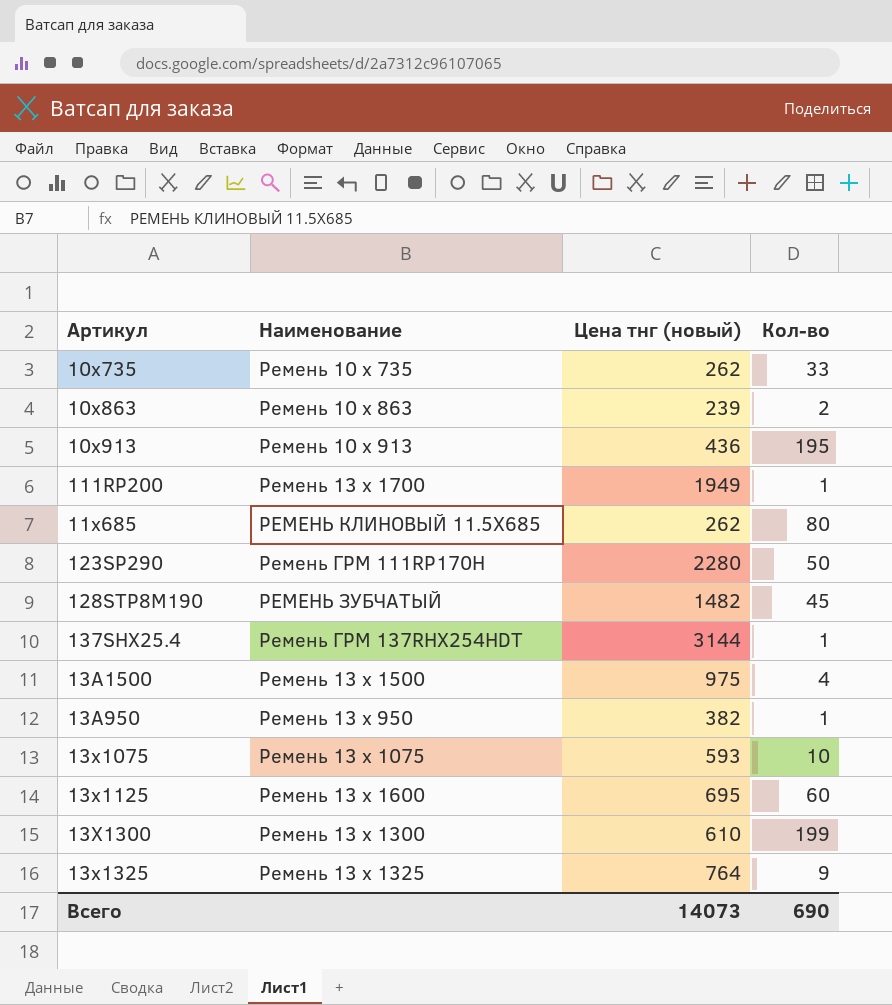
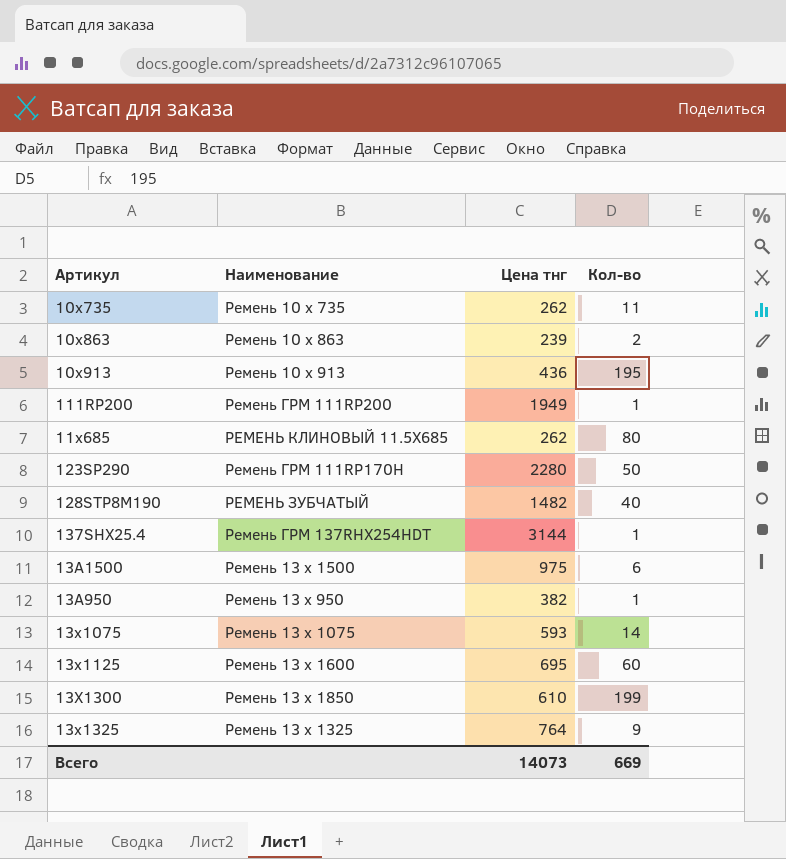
column name: Цена тнг (новый) -> Цена тнг
10x735 | Кол-во: 33 -> 11
111RP200 | Наименование: Ремень 13 x 1700 -> Ремень ГРМ 111RP200
128STP8M190 | Кол-во: 45 -> 40
13A1500 | Кол-во: 4 -> 6
13x1075 | Кол-во: 10 -> 14
13X1300 | Наименование: Ремень 13 x 1300 -> Ремень 13 x 1850
Всего | Кол-во: 690 -> 669

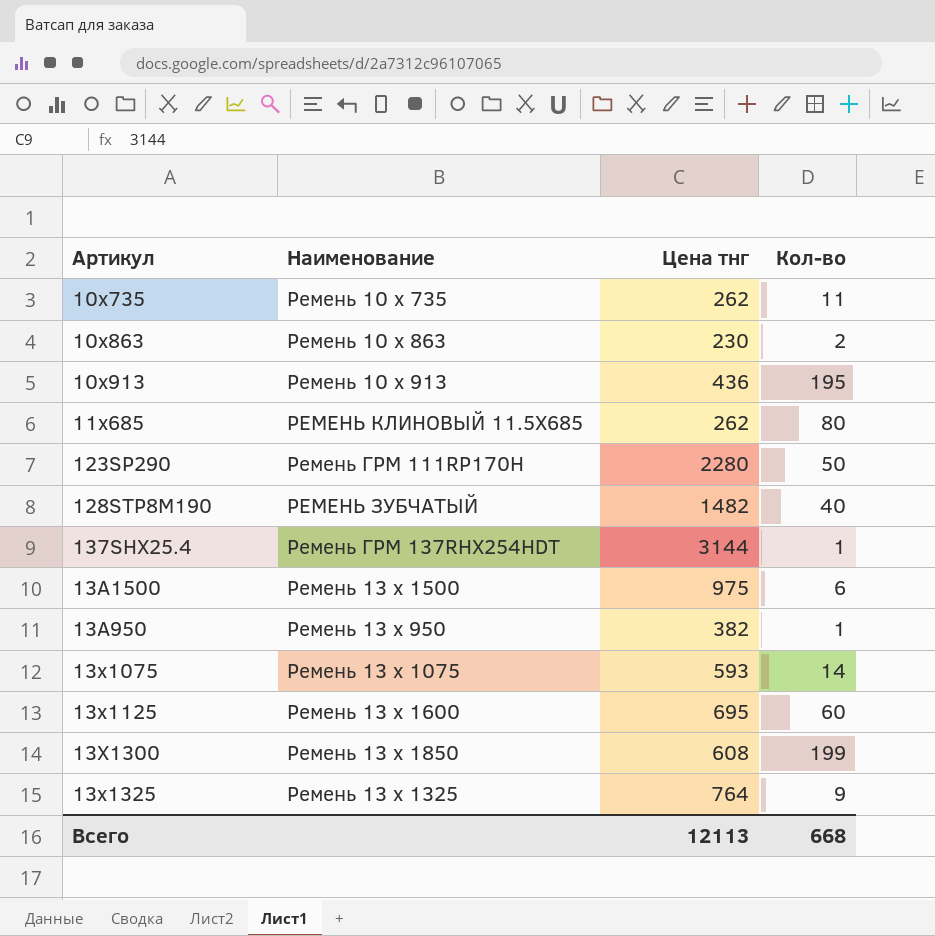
row 111RP200: Ремень ГРМ 111RP200 | 1949 | 1 -> none
10x863 | Цена тнг: 239 -> 230
13X1300 | Цена тнг: 610 -> 608
Всего | Цена тнг: 14073 -> 12113
Всего | Кол-во: 669 -> 668

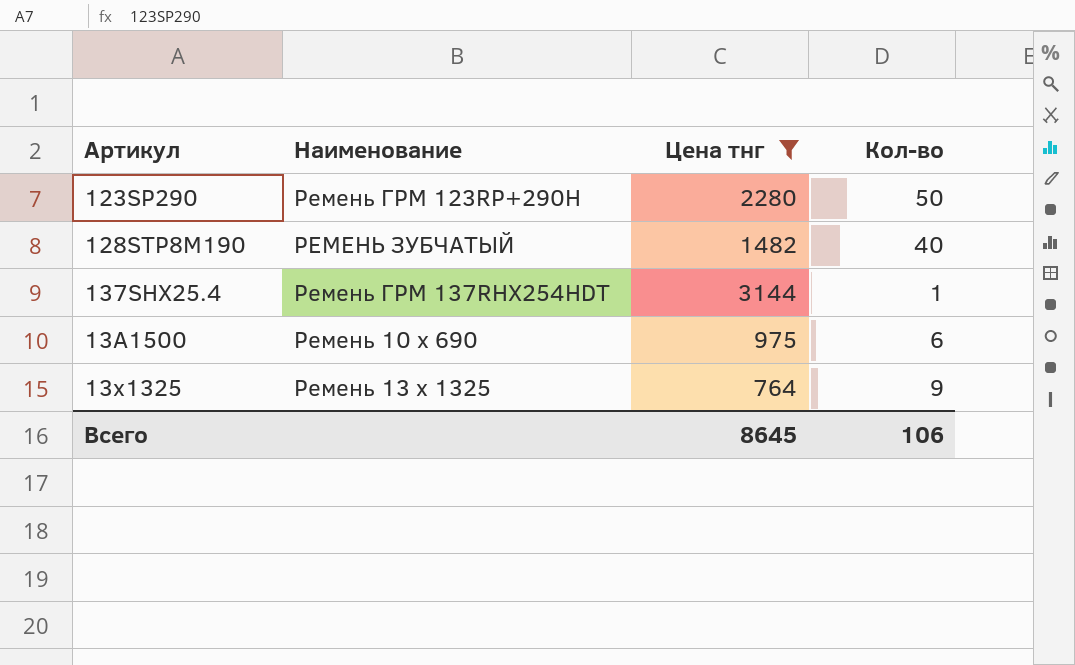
filter: none -> Цена тнг >= 764
123SP290 | Наименование: Ремень ГРМ 111RP170H -> Ремень ГРМ 123RP+290H
13A1500 | Наименование: Ремень 13 x 1500 -> Ремень 10 x 690
Всего | Цена тнг: 12113 -> 8645
Всего | Кол-во: 668 -> 106

